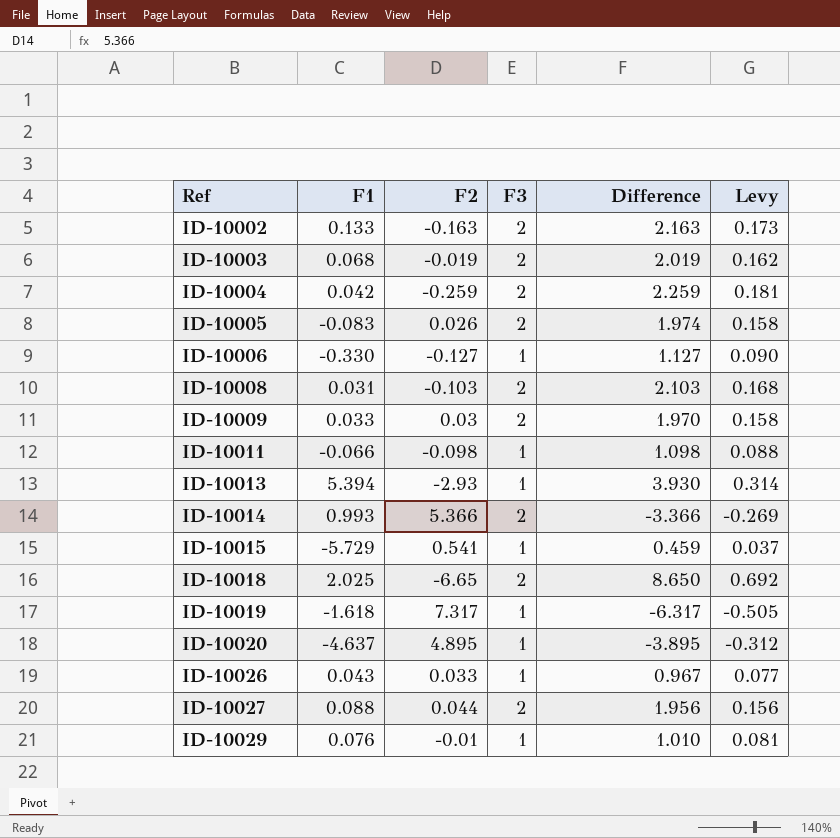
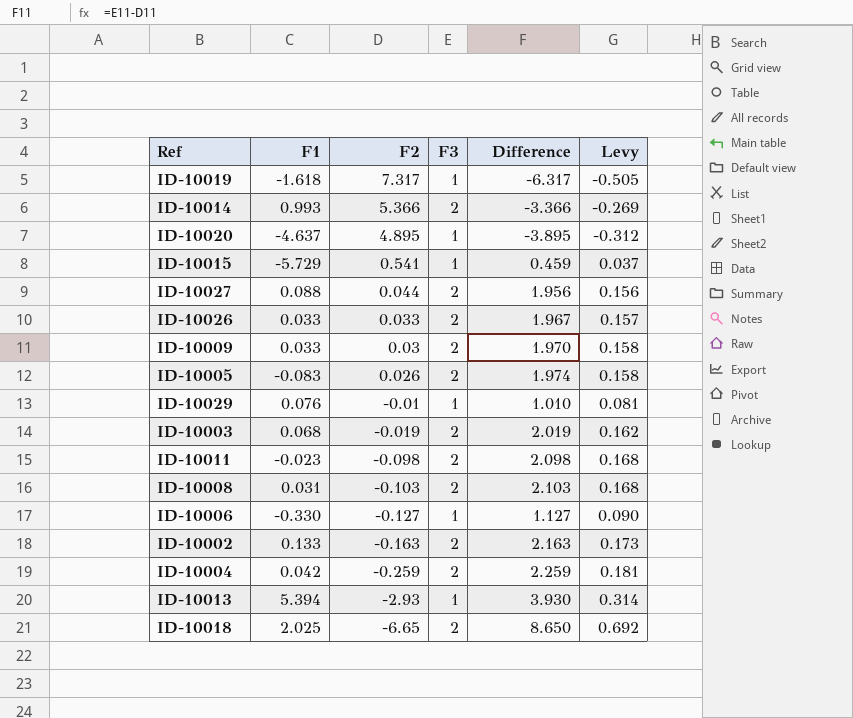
row order: Ref ascending -> F2 descending
ID-10026 | F1: 0.043 -> 0.033
ID-10026 | F3: 1 -> 2
ID-10026 | Difference: 0.967 -> 1.967
ID-10026 | Levy: 0.077 -> 0.157
ID-10011 | F1: -0.066 -> -0.023
ID-10011 | F3: 1 -> 2
ID-10011 | Difference: 1.098 -> 2.098
ID-10011 | Levy: 0.088 -> 0.168

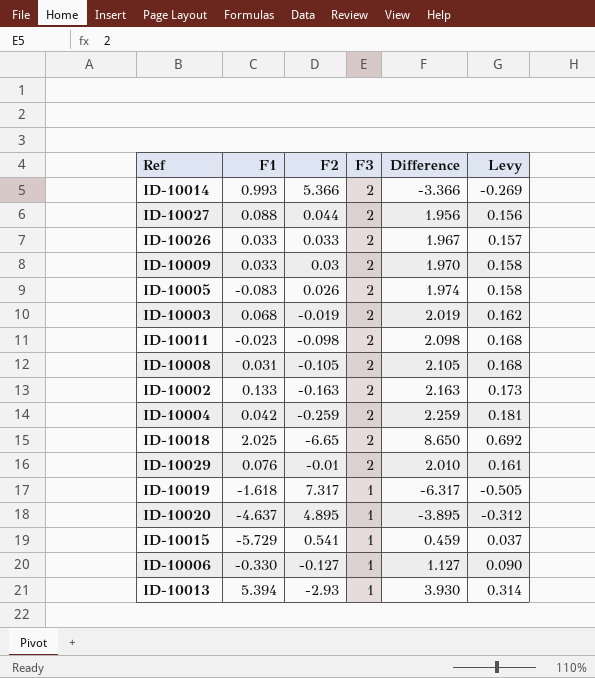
row order: F2 descending -> F3 descending
ID-10008 | F2: -0.103 -> -0.105
ID-10008 | Difference: 2.103 -> 2.105
ID-10029 | F3: 1 -> 2
ID-10029 | Difference: 1.010 -> 2.010
ID-10029 | Levy: 0.081 -> 0.161

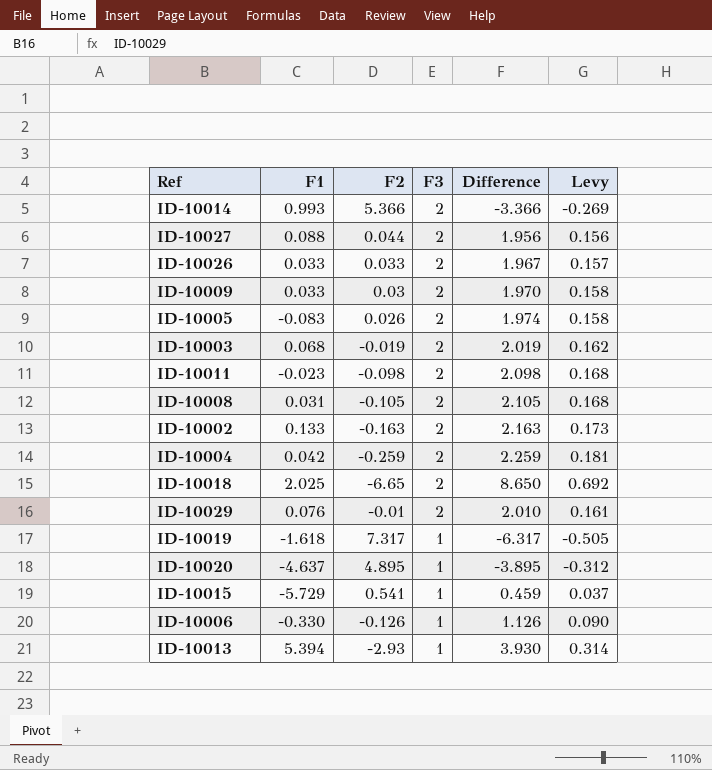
ID-10006 | F2: -0.127 -> -0.126
ID-10006 | Difference: 1.127 -> 1.126

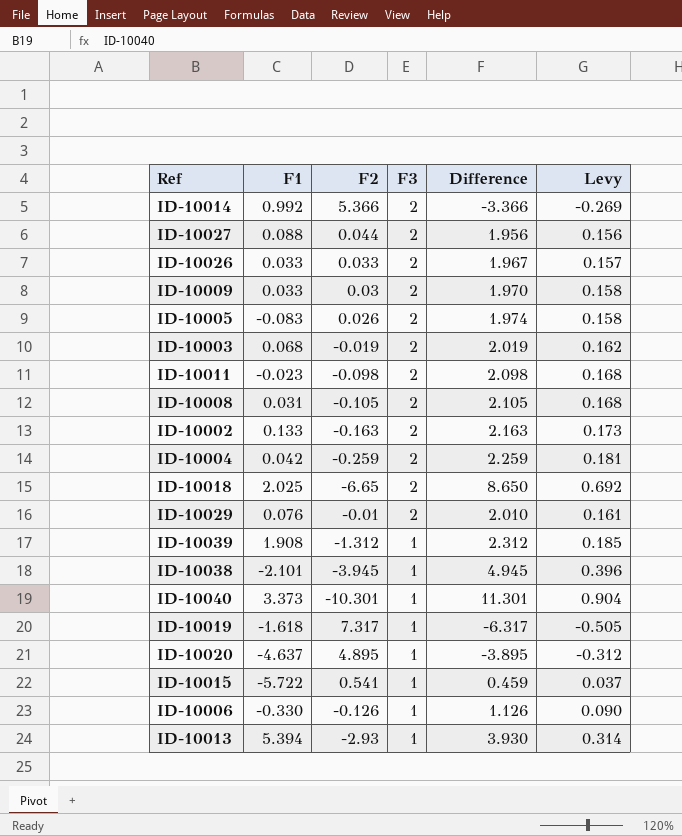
ID-10014 | F1: 0.993 -> 0.992
row ID-10039: none -> 1.908 | -1.312 | 1 | 2.312 | 0.185
row ID-10038: none -> -2.101 | -3.945 | 1 | 4.945 | 0.396
row ID-10040: none -> 3.373 | -10.301 | 1 | 11.301 | 0.904
ID-10015 | F1: -5.729 -> -5.722

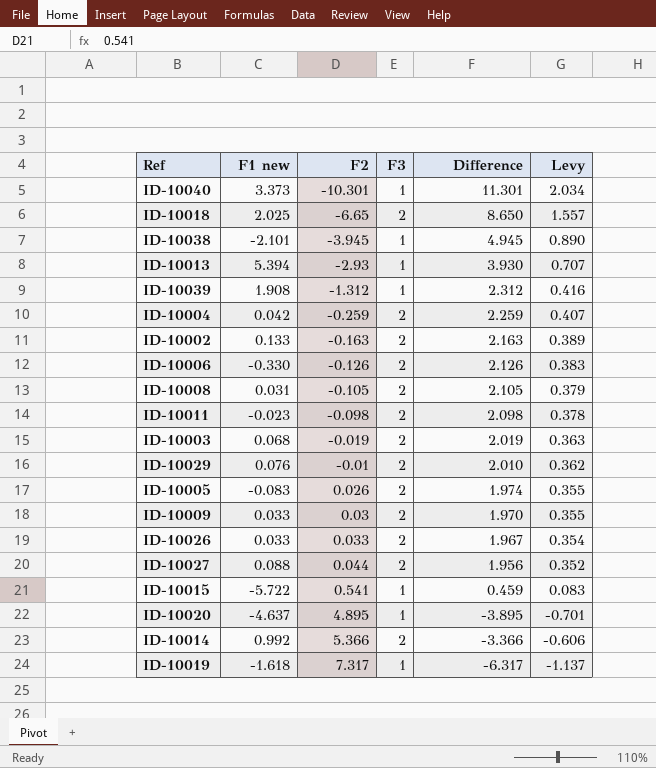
row order: F3 descending -> F2 ascending
column name: F1 -> F1 new
column Levy | formula: [Difference] * 0.08 -> [Difference] * 0.18
ID-10006 | F3: 1 -> 2
ID-10006 | Difference: 1.126 -> 2.126

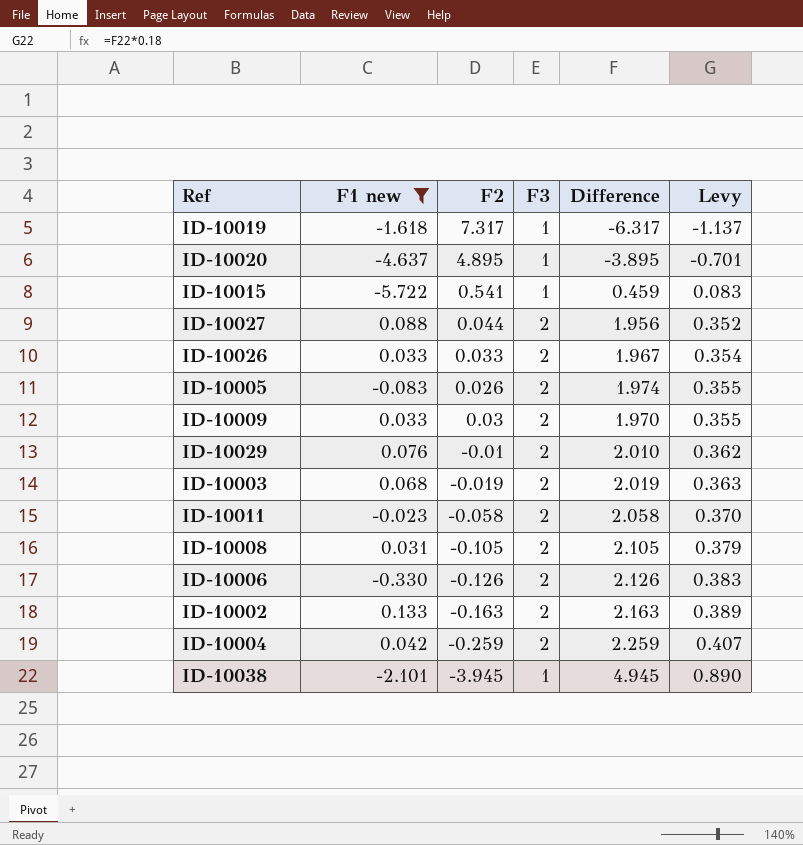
filter: none -> F1 new <= 0.133
row order: F2 ascending -> Levy ascending
ID-10011 | F2: -0.098 -> -0.058
ID-10011 | Difference: 2.098 -> 2.058
ID-10011 | Levy: 0.378 -> 0.370

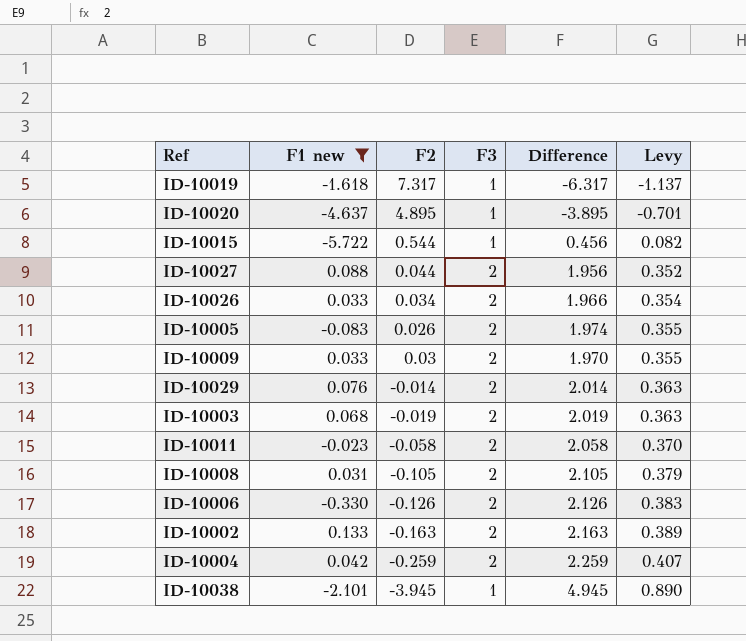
ID-10015 | F2: 0.541 -> 0.544
ID-10015 | Difference: 0.459 -> 0.456
ID-10015 | Levy: 0.083 -> 0.082
ID-10026 | F2: 0.033 -> 0.034
ID-10026 | Difference: 1.967 -> 1.966
ID-10029 | F2: -0.01 -> -0.014
ID-10029 | Difference: 2.010 -> 2.014
ID-10029 | Levy: 0.362 -> 0.363

